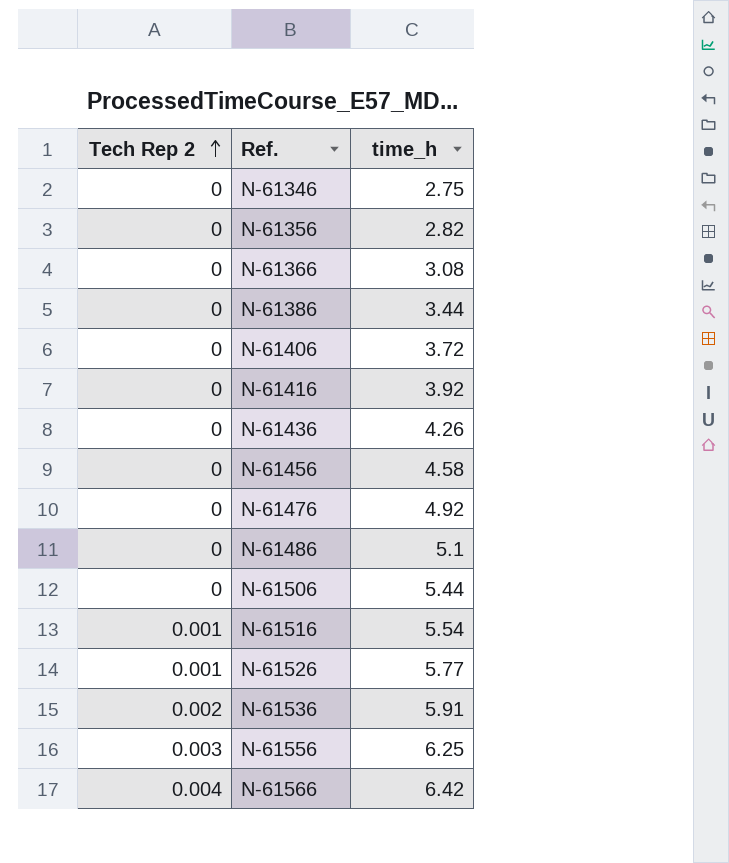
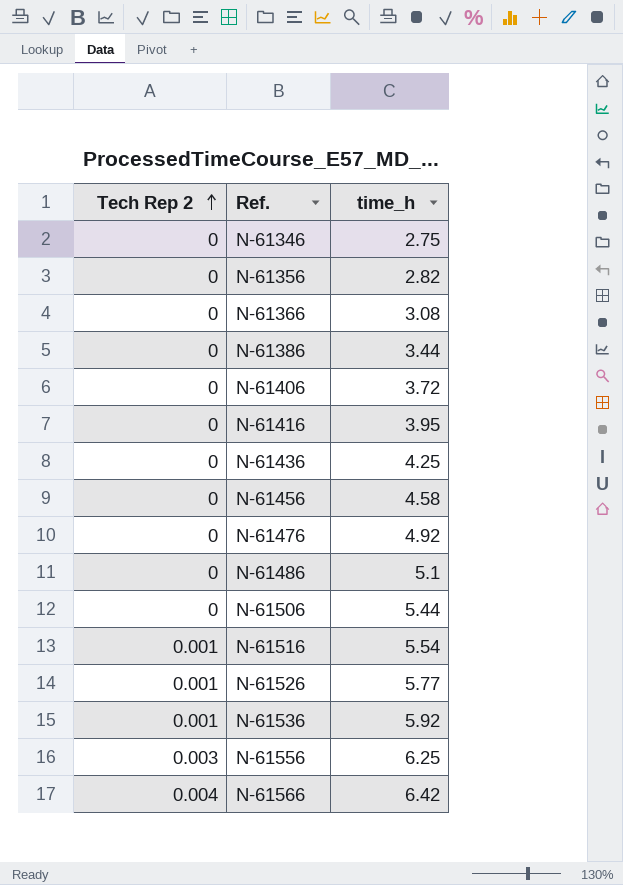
N-61416 | time_h: 3.92 -> 3.95
N-61436 | time_h: 4.26 -> 4.25
N-61536 | Tech Rep 2: 0.002 -> 0.001
N-61536 | time_h: 5.91 -> 5.92

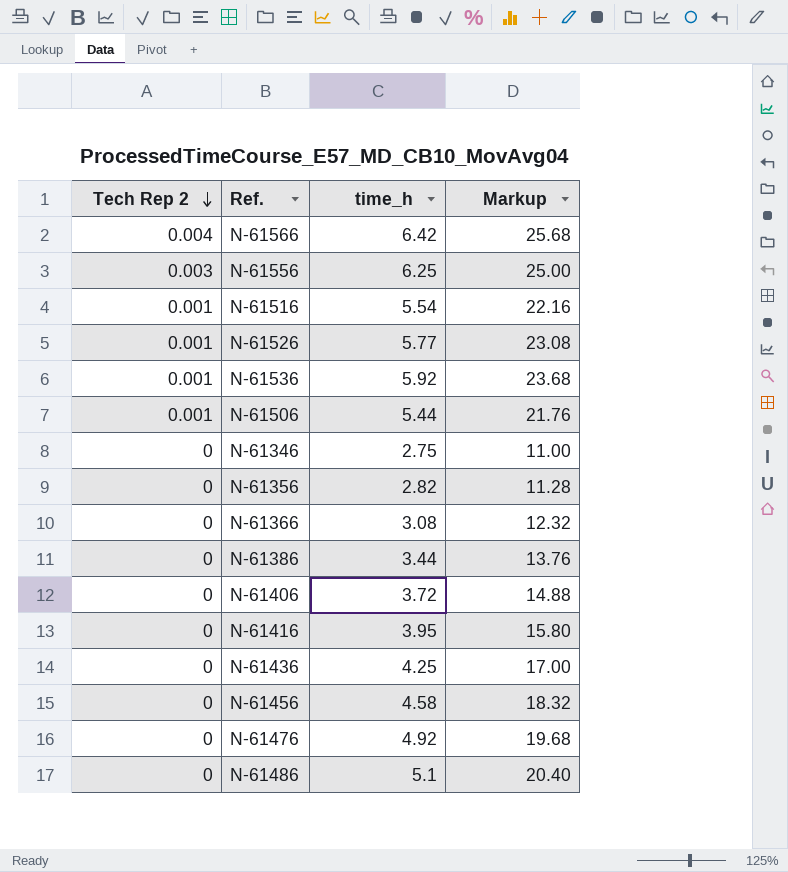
row order: Tech Rep 2 ascending -> Tech Rep 2 descending
column Markup | formula: none -> [time_h] * 4
N-61506 | Tech Rep 2: 0 -> 0.001

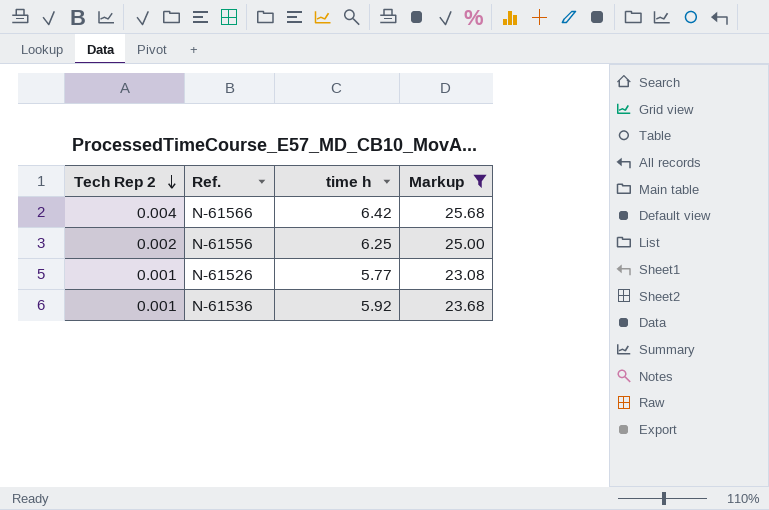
filter: none -> Markup >= 23.08
column name: time_h -> time h
N-61556 | Tech Rep 2: 0.003 -> 0.002

